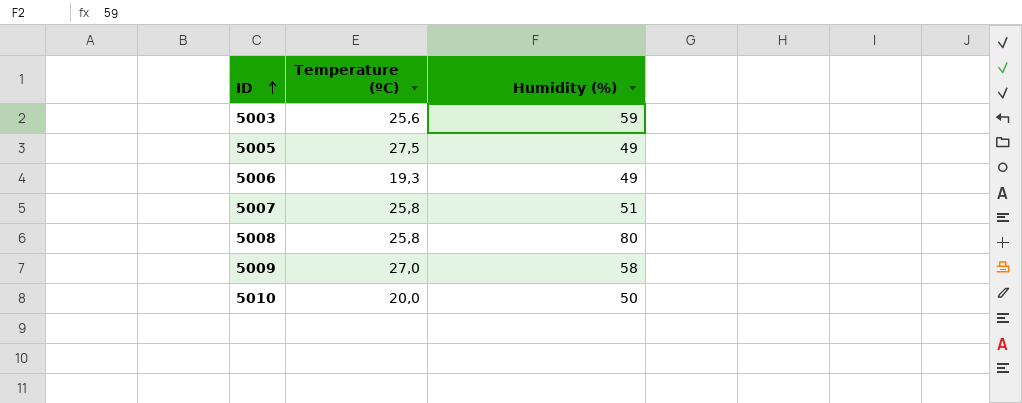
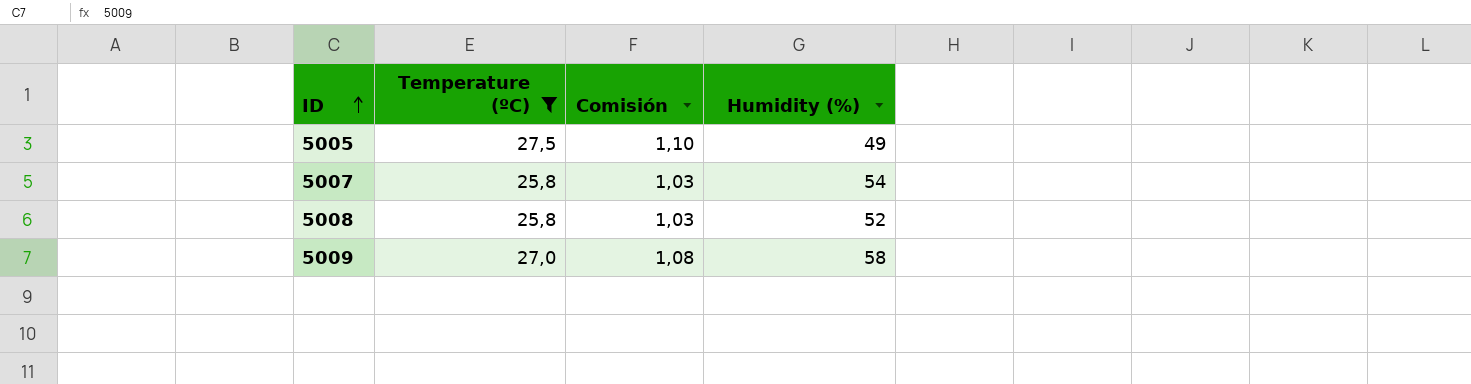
filter: none -> Temperature (ºC) >= 25,8
column Comisión | formula: none -> [Temperature (ºC)] * 0,04
5007 | Humidity (%): 51 -> 54
5008 | Humidity (%): 80 -> 52

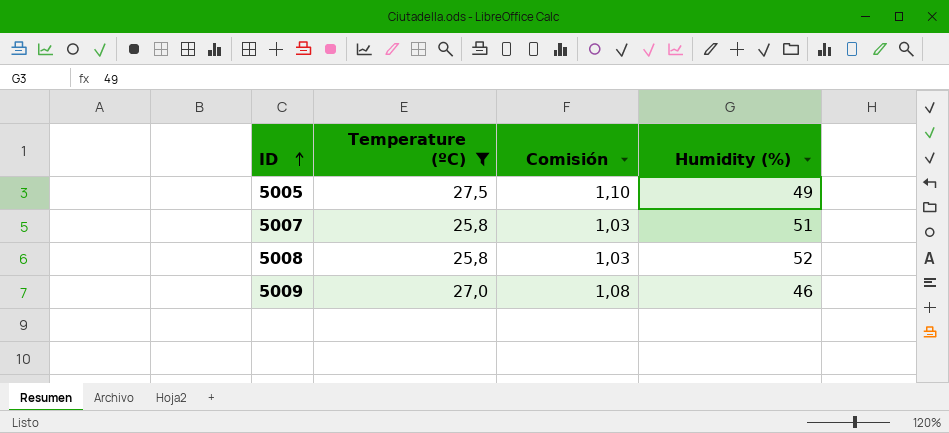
5007 | Humidity (%): 54 -> 51
5009 | Humidity (%): 58 -> 46

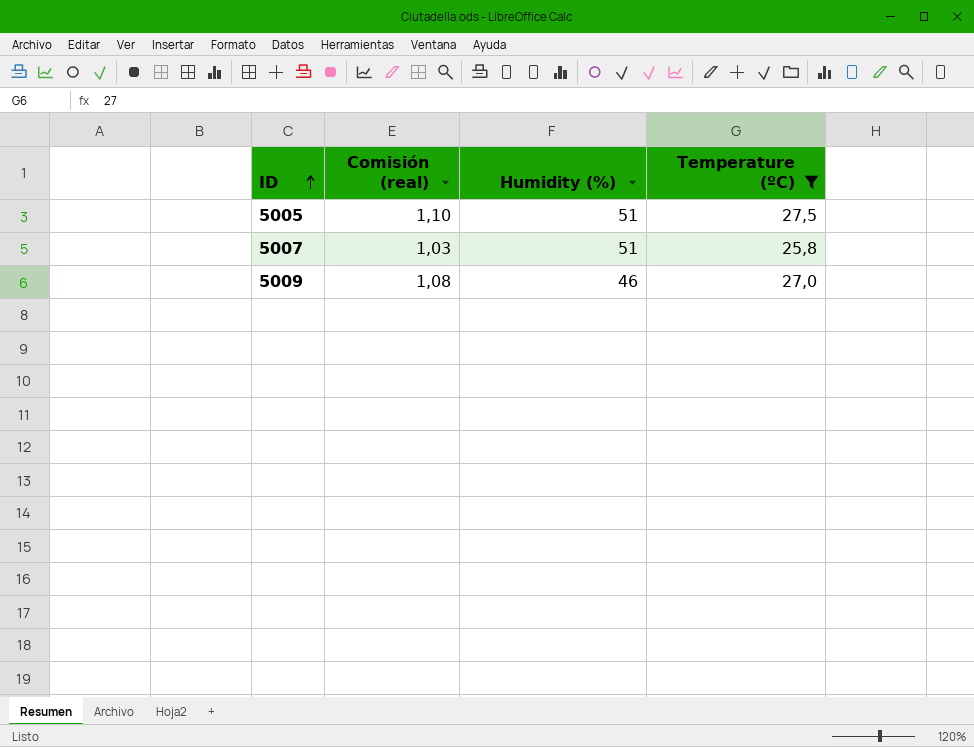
column name: Comisión -> Comisión (real)
column Temperature (ºC) | position: 2 -> 4
row 5008: 25,8 | 1,03 | 52 -> none
5005 | Humidity (%): 49 -> 51

